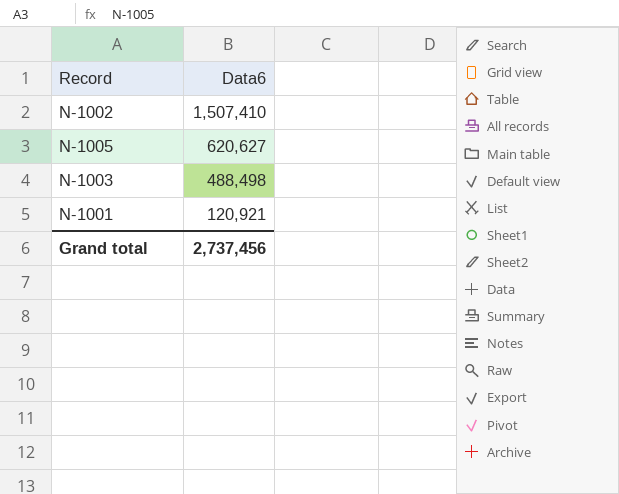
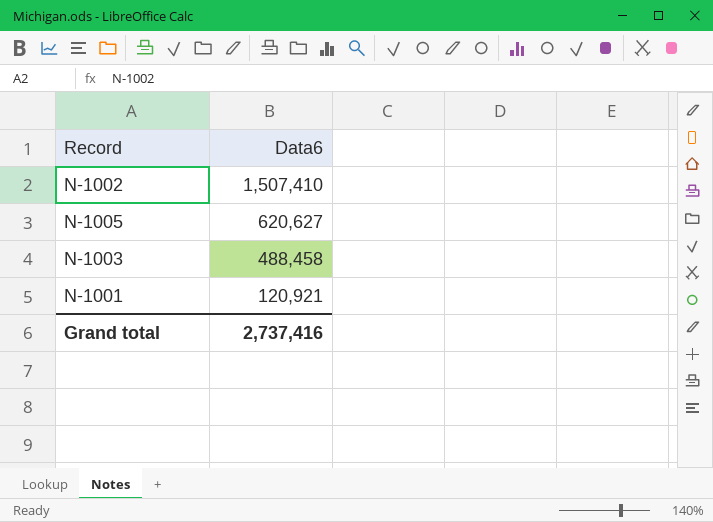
N-1003 | Data6: 488,498 -> 488,458
Grand total | Data6: 2,737,456 -> 2,737,416

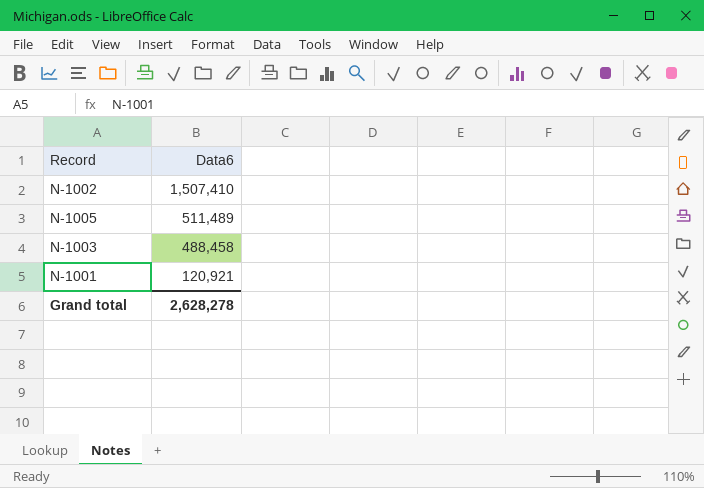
N-1005 | Data6: 620,627 -> 511,489
Grand total | Data6: 2,737,416 -> 2,628,278

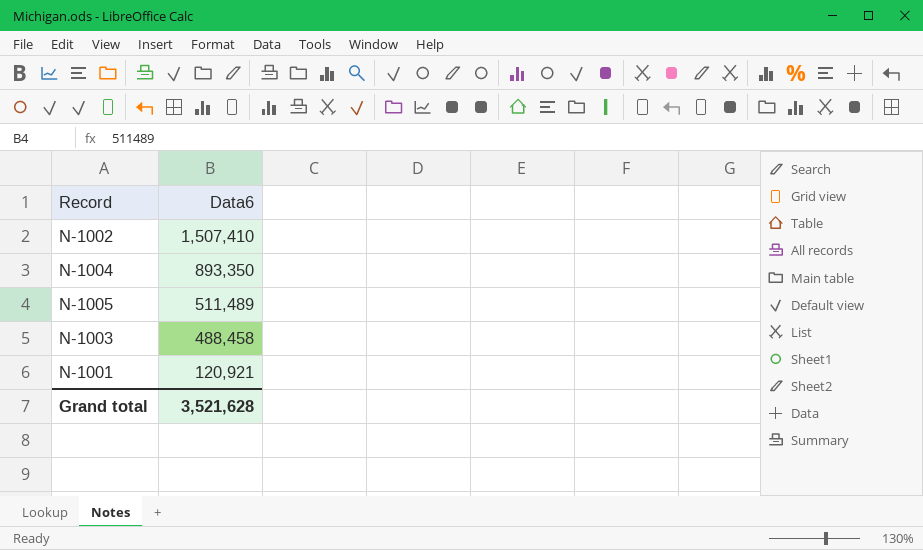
row N-1004: none -> 893,350
Grand total | Data6: 2,628,278 -> 3,521,628

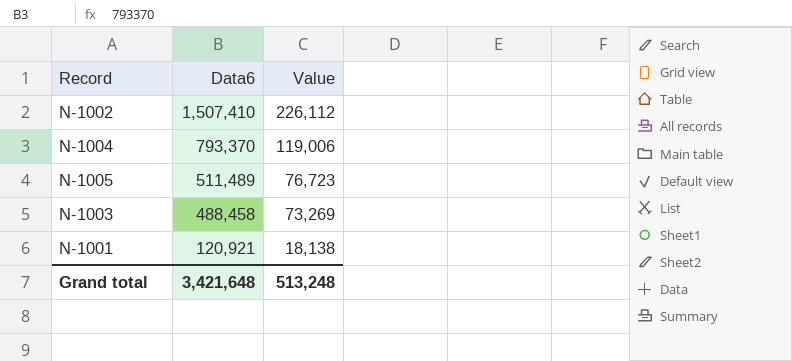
column Value | formula: none -> [Data6] * 0.15
N-1004 | Data6: 893,350 -> 793,370
Grand total | Data6: 3,521,628 -> 3,421,648

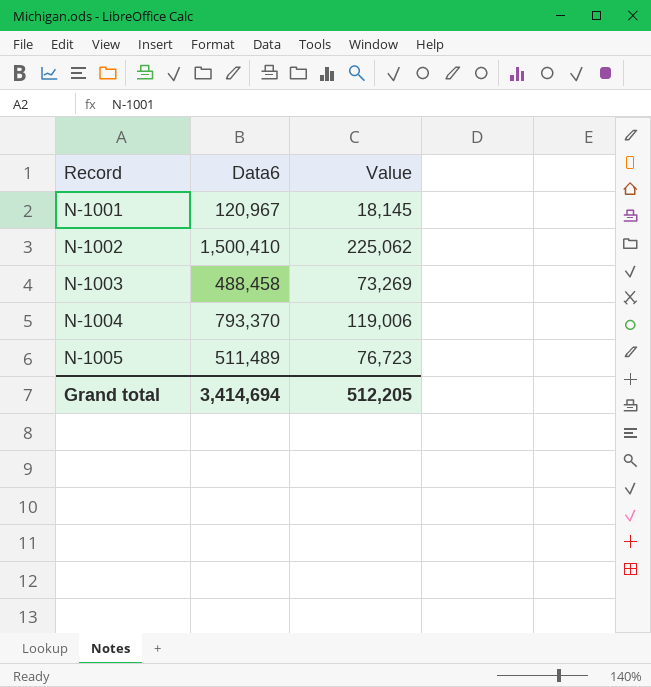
row order: Data6 descending -> Record ascending
N-1001 | Data6: 120,921 -> 120,967
N-1001 | Value: 18,138 -> 18,145
N-1002 | Data6: 1,507,410 -> 1,500,410
N-1002 | Value: 226,112 -> 225,062
Grand total | Data6: 3,421,648 -> 3,414,694
Grand total | Value: 513,248 -> 512,205

